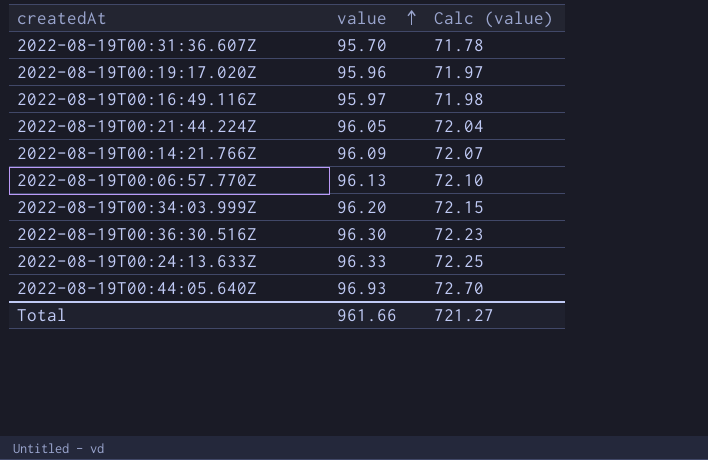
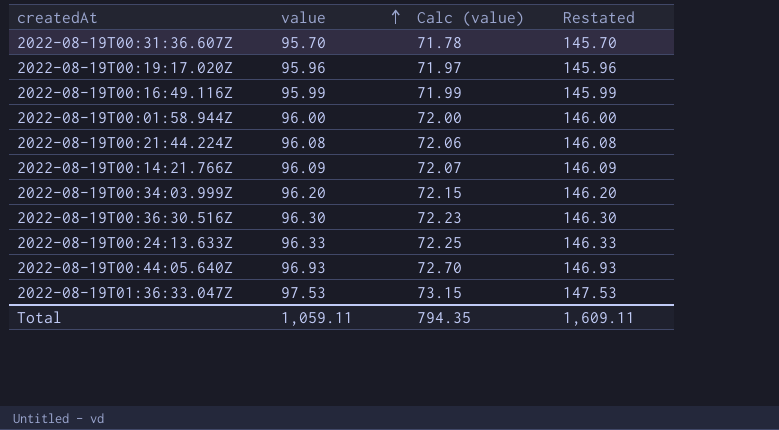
column Restated | formula: none -> [value] + 50
row 2022-08-19T00:06:57.770Z: 96.13 | 72.10 -> none
2022-08-19T00:16:49.116Z | value: 95.97 -> 95.99
2022-08-19T00:16:49.116Z | Calc (value): 71.98 -> 71.99
row 2022-08-19T00:01:58.944Z: none -> 96.00 | 72.00 | 146.00
2022-08-19T00:21:44.224Z | value: 96.05 -> 96.08
2022-08-19T00:21:44.224Z | Calc (value): 72.04 -> 72.06
row 2022-08-19T01:36:33.047Z: none -> 97.53 | 73.15 | 147.53
Total | value: 961.66 -> 1,059.11
Total | Calc (value): 721.27 -> 794.35

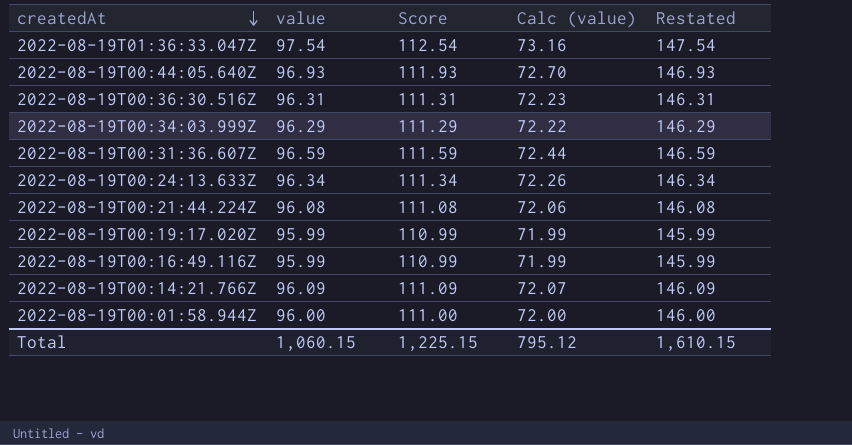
row order: value ascending -> createdAt descending
column Score | formula: none -> [value] + 15
2022-08-19T01:36:33.047Z | value: 97.53 -> 97.54
2022-08-19T01:36:33.047Z | Calc (value): 73.15 -> 73.16
2022-08-19T01:36:33.047Z | Restated: 147.53 -> 147.54
2022-08-19T00:36:30.516Z | value: 96.30 -> 96.31
2022-08-19T00:36:30.516Z | Restated: 146.30 -> 146.31
2022-08-19T00:34:03.999Z | value: 96.20 -> 96.29
2022-08-19T00:34:03.999Z | Calc (value): 72.15 -> 72.22
2022-08-19T00:34:03.999Z | Restated: 146.20 -> 146.29
2022-08-19T00:31:36.607Z | value: 95.70 -> 96.59
2022-08-19T00:31:36.607Z | Calc (value): 71.78 -> 72.44
2022-08-19T00:31:36.607Z | Restated: 145.70 -> 146.59
2022-08-19T00:24:13.633Z | value: 96.33 -> 96.34
2022-08-19T00:24:13.633Z | Calc (value): 72.25 -> 72.26
2022-08-19T00:24:13.633Z | Restated: 146.33 -> 146.34
2022-08-19T00:19:17.020Z | value: 95.96 -> 95.99
2022-08-19T00:19:17.020Z | Calc (value): 71.97 -> 71.99
2022-08-19T00:19:17.020Z | Restated: 145.96 -> 145.99
Total | value: 1,059.11 -> 1,060.15
Total | Calc (value): 794.35 -> 795.12
Total | Restated: 1,609.11 -> 1,610.15

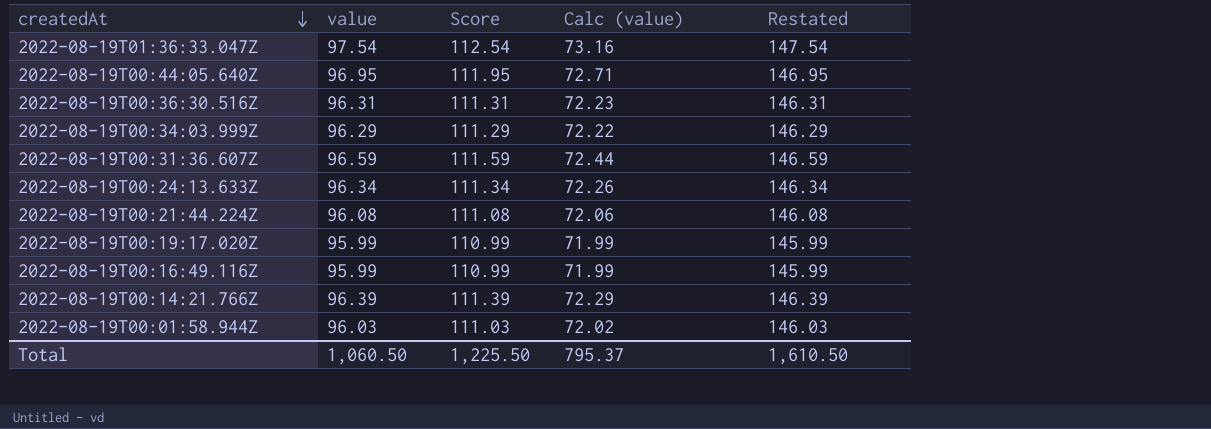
2022-08-19T00:44:05.640Z | value: 96.93 -> 96.95
2022-08-19T00:44:05.640Z | Score: 111.93 -> 111.95
2022-08-19T00:44:05.640Z | Calc (value): 72.70 -> 72.71
2022-08-19T00:44:05.640Z | Restated: 146.93 -> 146.95
2022-08-19T00:14:21.766Z | value: 96.09 -> 96.39
2022-08-19T00:14:21.766Z | Score: 111.09 -> 111.39
2022-08-19T00:14:21.766Z | Calc (value): 72.07 -> 72.29
2022-08-19T00:14:21.766Z | Restated: 146.09 -> 146.39
2022-08-19T00:01:58.944Z | value: 96.00 -> 96.03
2022-08-19T00:01:58.944Z | Score: 111.00 -> 111.03
2022-08-19T00:01:58.944Z | Calc (value): 72.00 -> 72.02
2022-08-19T00:01:58.944Z | Restated: 146.00 -> 146.03
Total | value: 1,060.15 -> 1,060.50
Total | Score: 1,225.15 -> 1,225.50
Total | Calc (value): 795.12 -> 795.37
Total | Restated: 1,610.15 -> 1,610.50

